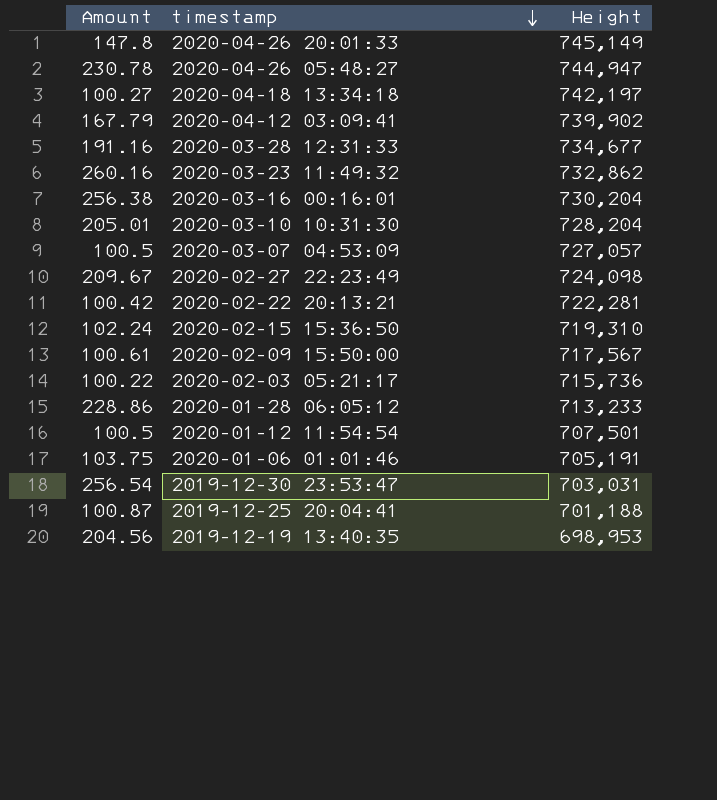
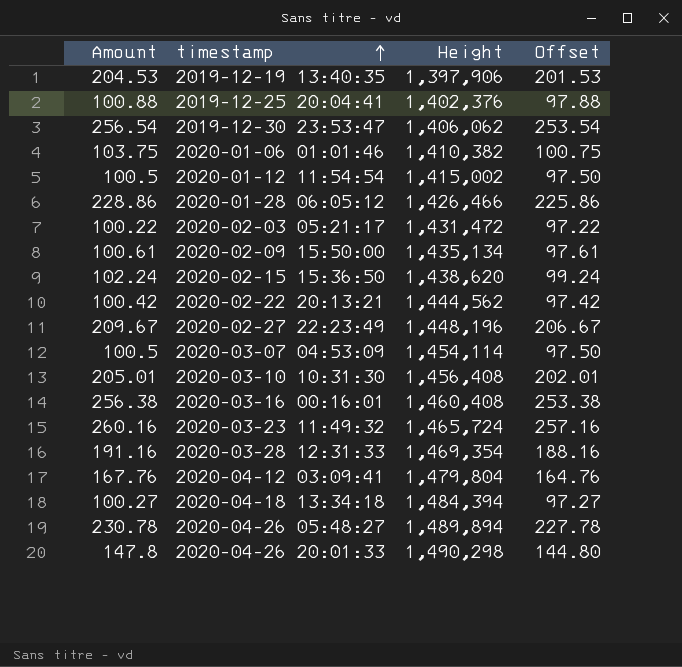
row order: timestamp descending -> timestamp ascending
column Offset | formula: none -> [Amount] - 3
2019-12-19 13:40:35 | Amount: 204.56 -> 204.53
2019-12-19 13:40:35 | Height: 698,953 -> 1,397,906
2019-12-25 20:04:41 | Amount: 100.87 -> 100.88
2019-12-25 20:04:41 | Height: 701,188 -> 1,402,376
2019-12-30 23:53:47 | Height: 703,031 -> 1,406,062
2020-01-06 01:01:46 | Height: 705,191 -> 1,410,382
2020-01-12 11:54:54 | Height: 707,501 -> 1,415,002
2020-01-28 06:05:12 | Height: 713,233 -> 1,426,466
2020-02-03 05:21:17 | Height: 715,736 -> 1,431,472
2020-02-09 15:50:00 | Height: 717,567 -> 1,435,134
2020-02-15 15:36:50 | Height: 719,310 -> 1,438,620
2020-02-22 20:13:21 | Height: 722,281 -> 1,444,562
2020-02-27 22:23:49 | Height: 724,098 -> 1,448,196
2020-03-07 04:53:09 | Height: 727,057 -> 1,454,114
2020-03-10 10:31:30 | Height: 728,204 -> 1,456,408
2020-03-16 00:16:01 | Height: 730,204 -> 1,460,408
2020-03-23 11:49:32 | Height: 732,862 -> 1,465,724
2020-03-28 12:31:33 | Height: 734,677 -> 1,469,354
2020-04-12 03:09:41 | Amount: 167.79 -> 167.76
2020-04-12 03:09:41 | Height: 739,902 -> 1,479,804
2020-04-18 13:34:18 | Height: 742,197 -> 1,484,394
2020-04-26 05:48:27 | Height: 744,947 -> 1,489,894
2020-04-26 20:01:33 | Height: 745,149 -> 1,490,298

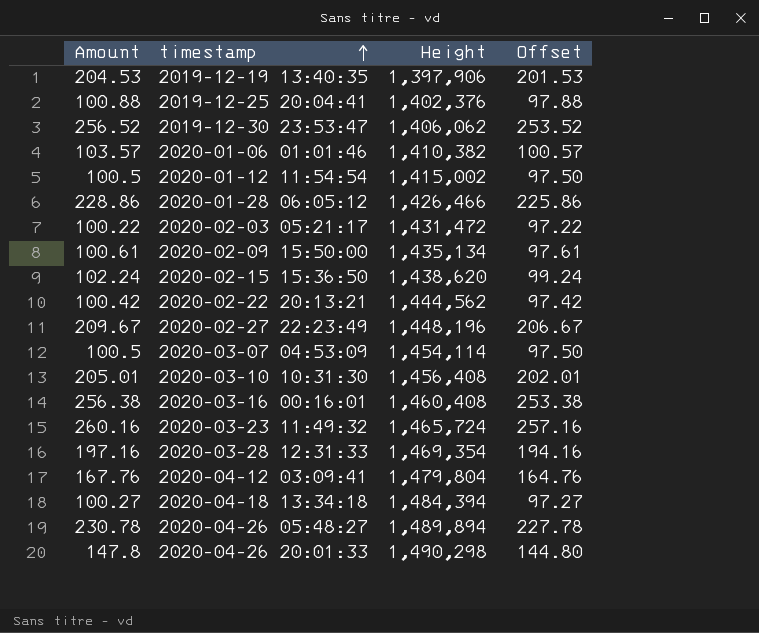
2019-12-30 23:53:47 | Amount: 256.54 -> 256.52
2019-12-30 23:53:47 | Offset: 253.54 -> 253.52
2020-01-06 01:01:46 | Amount: 103.75 -> 103.57
2020-01-06 01:01:46 | Offset: 100.75 -> 100.57
2020-03-28 12:31:33 | Amount: 191.16 -> 197.16
2020-03-28 12:31:33 | Offset: 188.16 -> 194.16

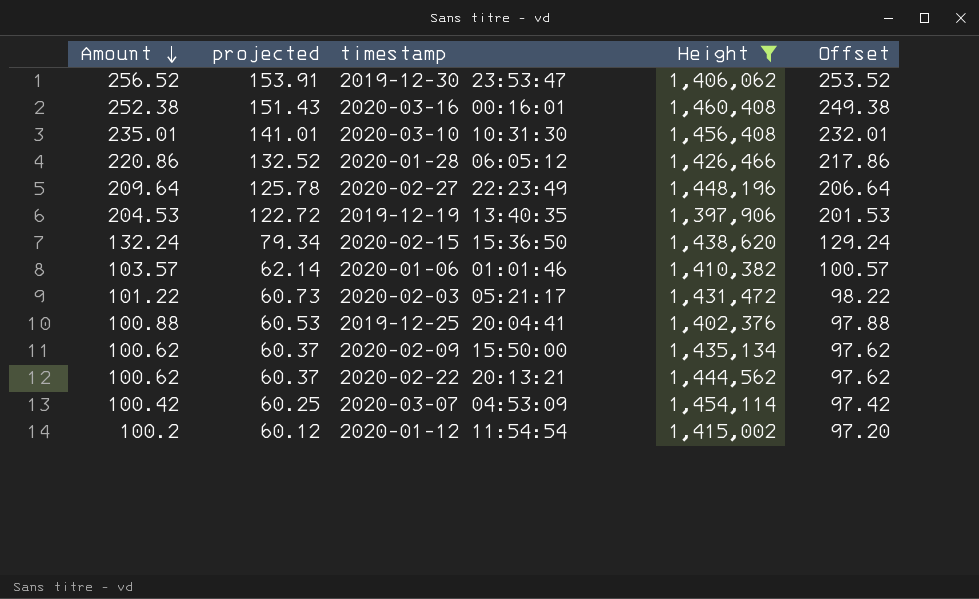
filter: none -> Height <= 1,460,408
row order: timestamp ascending -> Amount descending
column projected | formula: none -> [Amount] * 0.6
2020-03-16 00:16:01 | Amount: 256.38 -> 252.38
2020-03-16 00:16:01 | Offset: 253.38 -> 249.38
2020-03-10 10:31:30 | Amount: 205.01 -> 235.01
2020-03-10 10:31:30 | Offset: 202.01 -> 232.01
2020-01-28 06:05:12 | Amount: 228.86 -> 220.86
2020-01-28 06:05:12 | Offset: 225.86 -> 217.86
2020-02-27 22:23:49 | Amount: 209.67 -> 209.64
2020-02-27 22:23:49 | Offset: 206.67 -> 206.64
2020-02-15 15:36:50 | Amount: 102.24 -> 132.24
2020-02-15 15:36:50 | Offset: 99.24 -> 129.24
2020-02-03 05:21:17 | Amount: 100.22 -> 101.22
2020-02-03 05:21:17 | Offset: 97.22 -> 98.22
2020-02-09 15:50:00 | Amount: 100.61 -> 100.62
2020-02-09 15:50:00 | Offset: 97.61 -> 97.62
2020-02-22 20:13:21 | Amount: 100.42 -> 100.62
2020-02-22 20:13:21 | Offset: 97.42 -> 97.62
2020-03-07 04:53:09 | Amount: 100.5 -> 100.42
2020-03-07 04:53:09 | Offset: 97.50 -> 97.42
2020-01-12 11:54:54 | Amount: 100.5 -> 100.2
2020-01-12 11:54:54 | Offset: 97.50 -> 97.20

